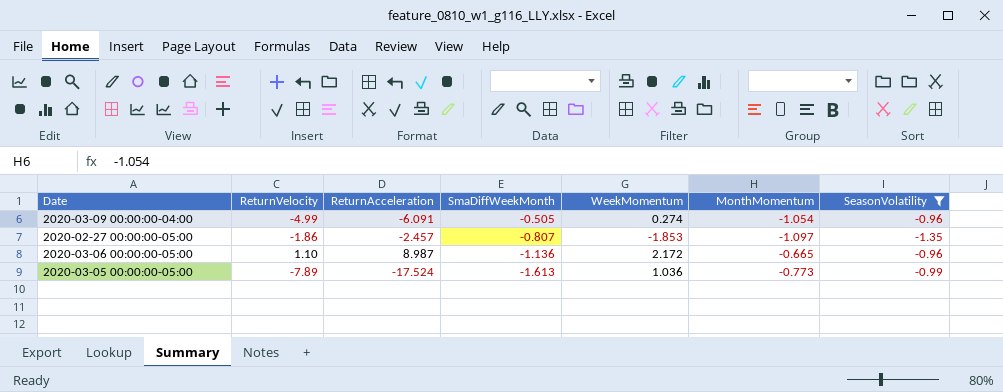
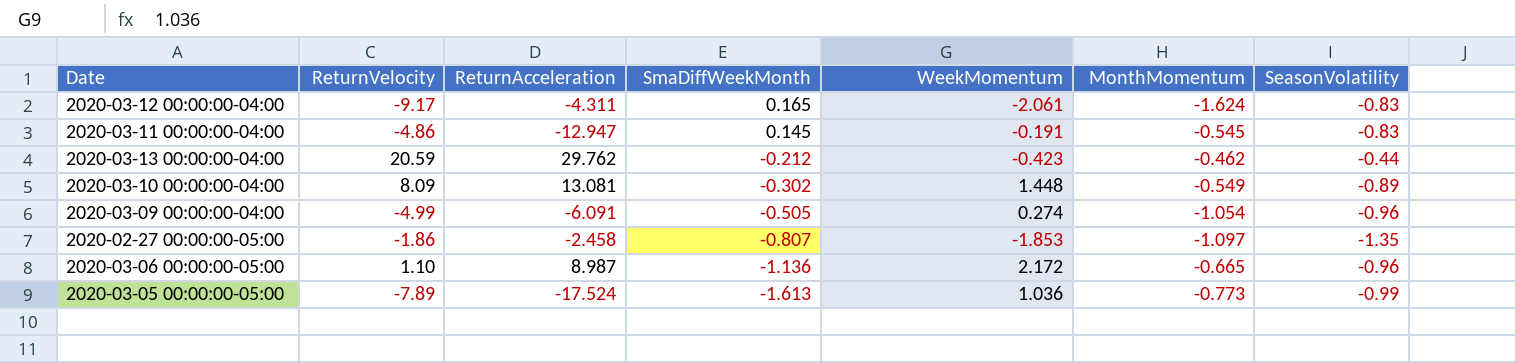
filter: SeasonVolatility <= -0.96 -> none
2020-02-27 00:00:00-05:00 | ReturnAcceleration: -2.457 -> -2.458

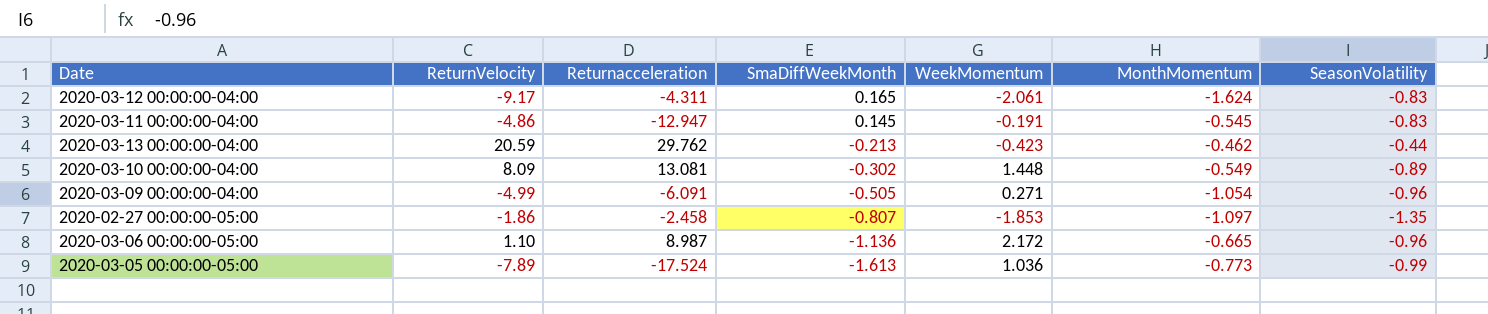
column name: ReturnAcceleration -> Returnacceleration
2020-03-13 00:00:00-04:00 | SmaDiffWeekMonth: -0.212 -> -0.213
2020-03-09 00:00:00-04:00 | WeekMomentum: 0.274 -> 0.271

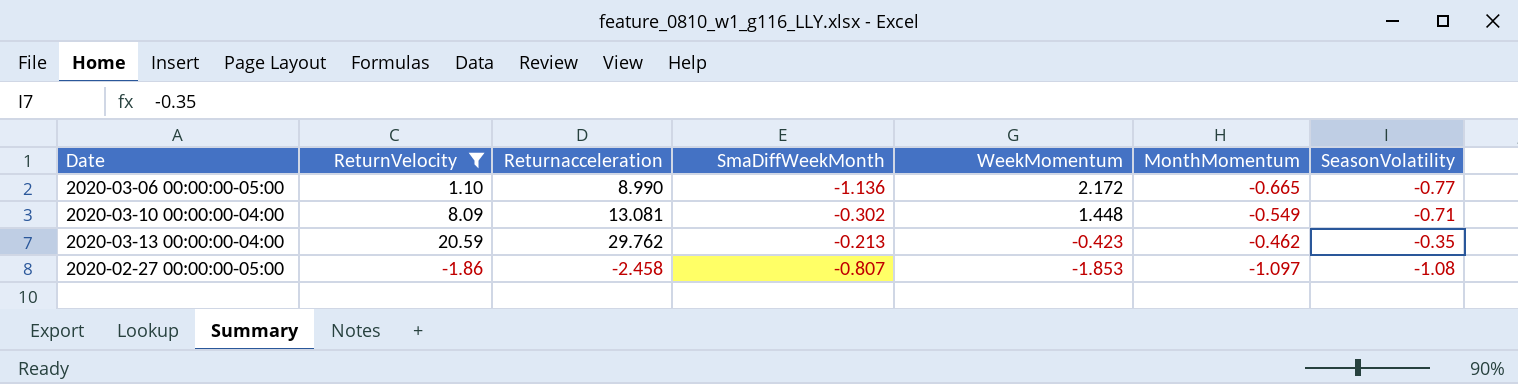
filter: none -> ReturnVelocity >= -1.86
row order: SmaDiffWeekMonth descending -> WeekMomentum descending
2020-03-06 00:00:00-05:00 | Returnacceleration: 8.987 -> 8.990
2020-03-06 00:00:00-05:00 | SeasonVolatility: -0.96 -> -0.77
2020-03-10 00:00:00-04:00 | SeasonVolatility: -0.89 -> -0.71
2020-03-13 00:00:00-04:00 | SeasonVolatility: -0.44 -> -0.35
2020-02-27 00:00:00-05:00 | SeasonVolatility: -1.35 -> -1.08

